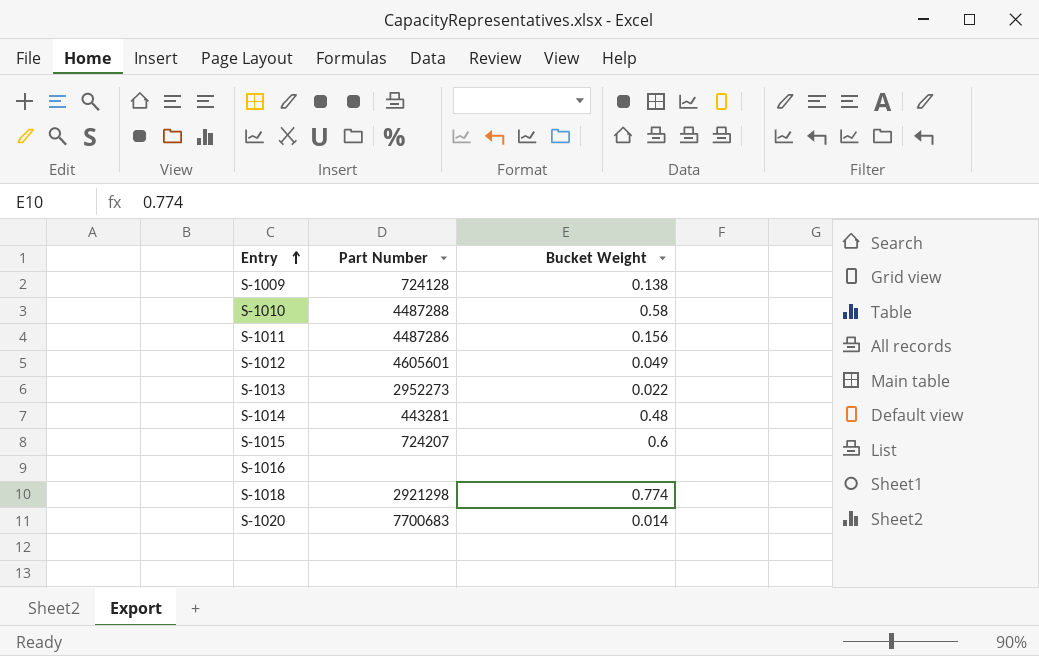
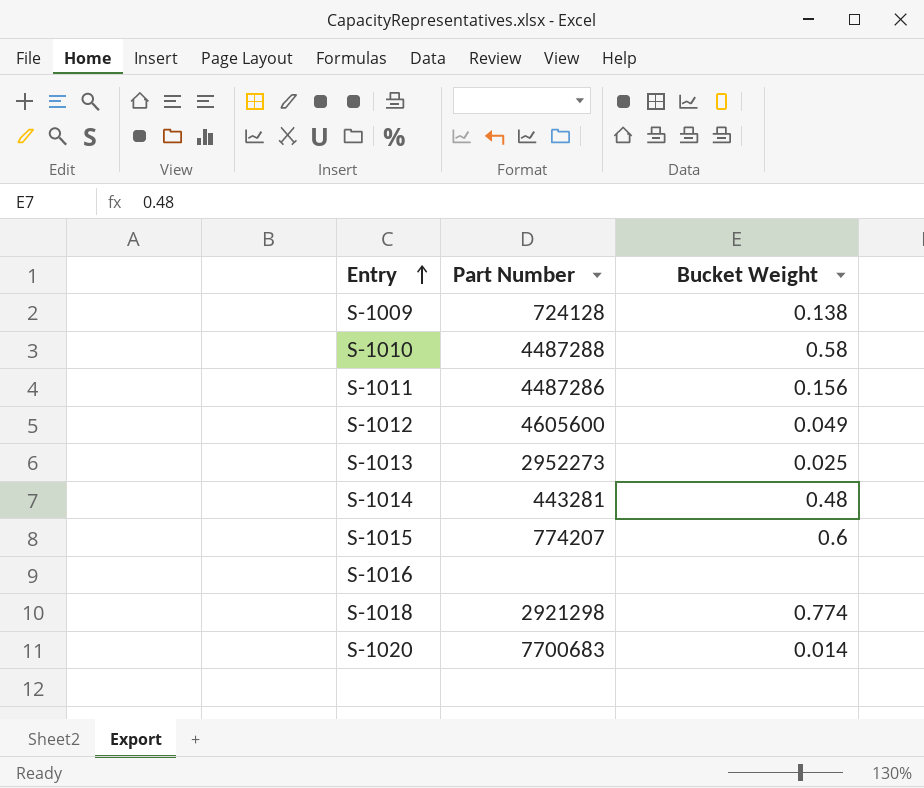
S-1012 | Part Number: 4605601 -> 4605600
S-1013 | Bucket Weight: 0.022 -> 0.025
S-1015 | Part Number: 724207 -> 774207

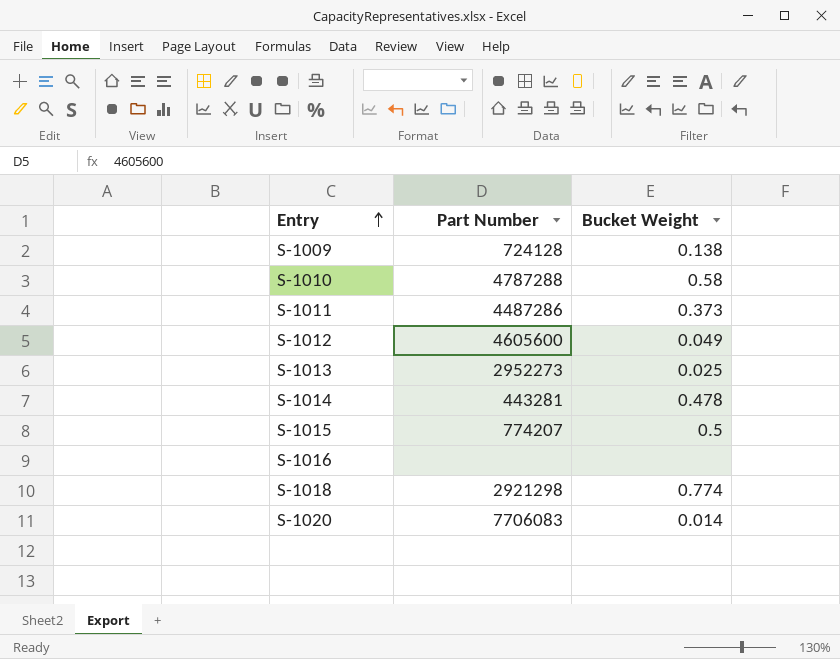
S-1010 | Part Number: 4487288 -> 4787288
S-1011 | Bucket Weight: 0.156 -> 0.373
S-1014 | Bucket Weight: 0.48 -> 0.478
S-1015 | Bucket Weight: 0.6 -> 0.5
S-1020 | Part Number: 7700683 -> 7706083

